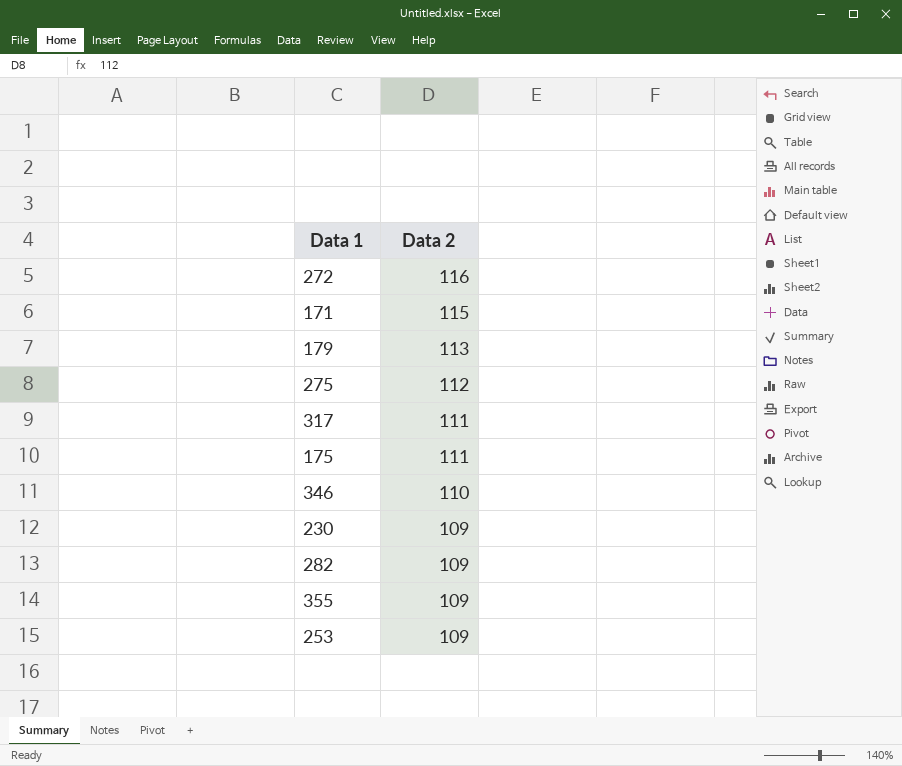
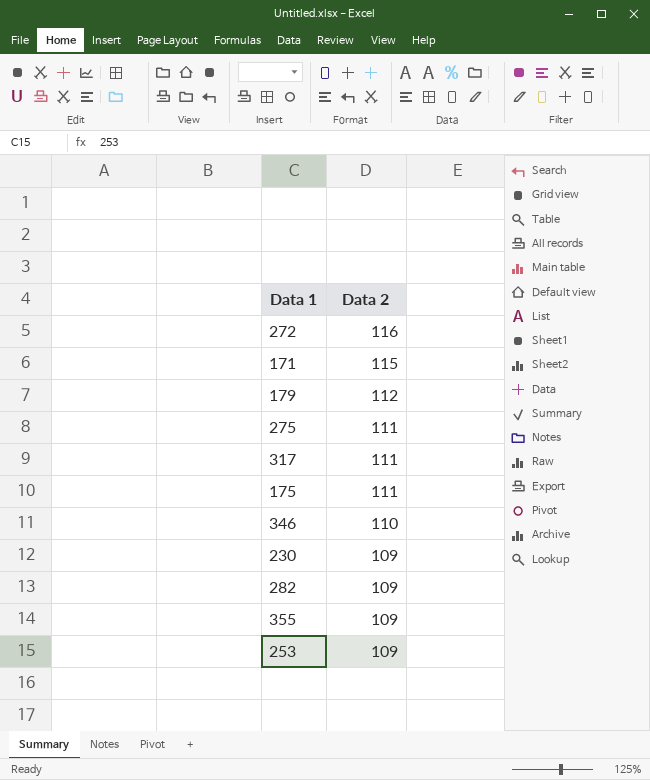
179 | Data 2: 113 -> 112
275 | Data 2: 112 -> 111

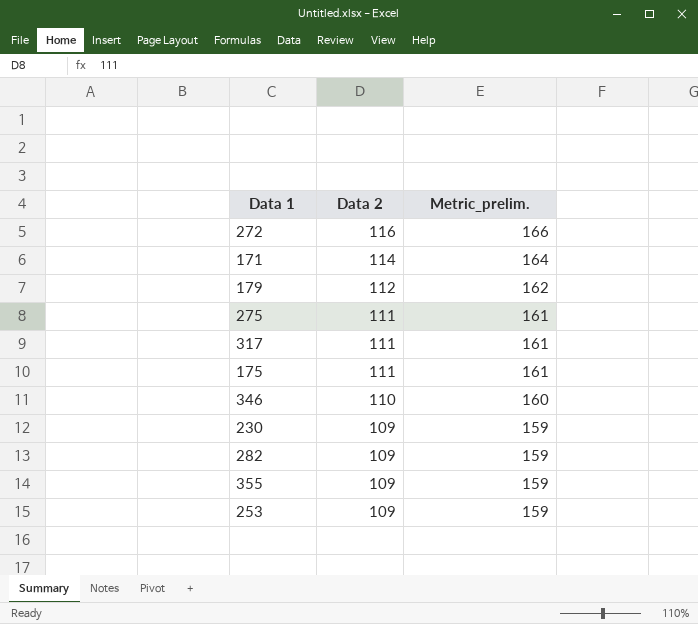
column Metric_prelim. | formula: none -> [Data 2] + 50
171 | Data 2: 115 -> 114

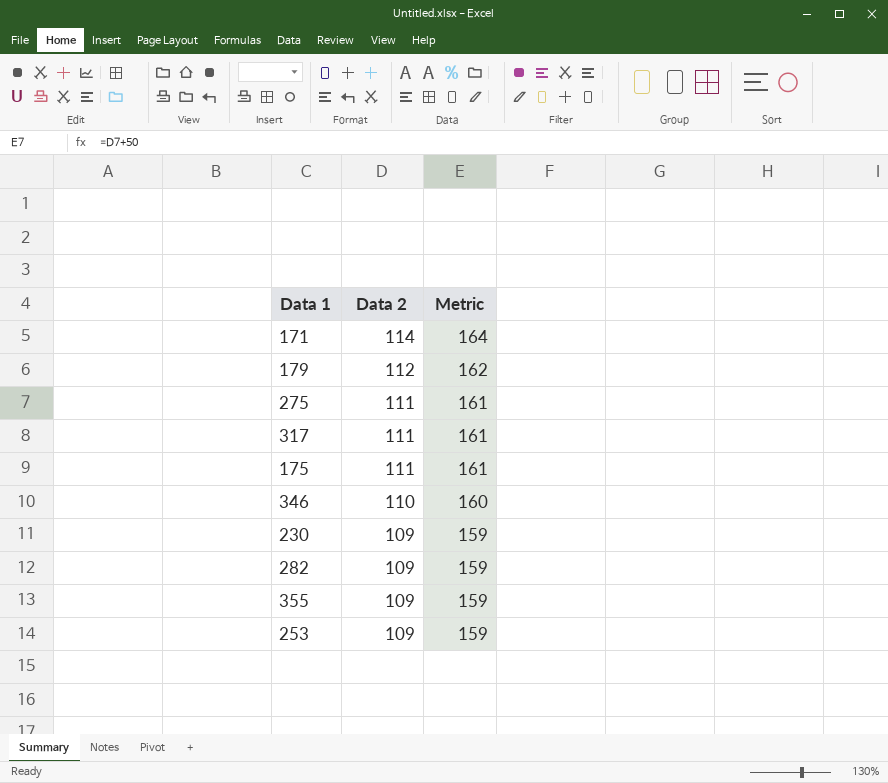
column name: Metric_prelim. -> Metric
row 272: 116 | 166 -> none

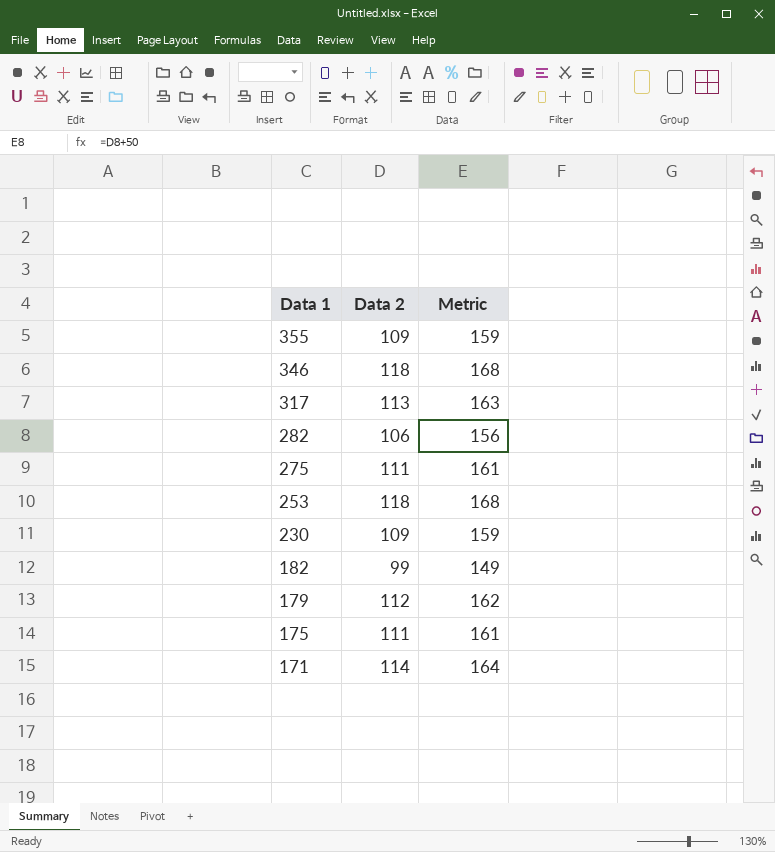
row order: Data 2 descending -> Data 1 descending
346 | Data 2: 110 -> 118
346 | Metric: 160 -> 168
317 | Data 2: 111 -> 113
317 | Metric: 161 -> 163
282 | Data 2: 109 -> 106
282 | Metric: 159 -> 156
253 | Data 2: 109 -> 118
253 | Metric: 159 -> 168
row 182: none -> 99 | 149

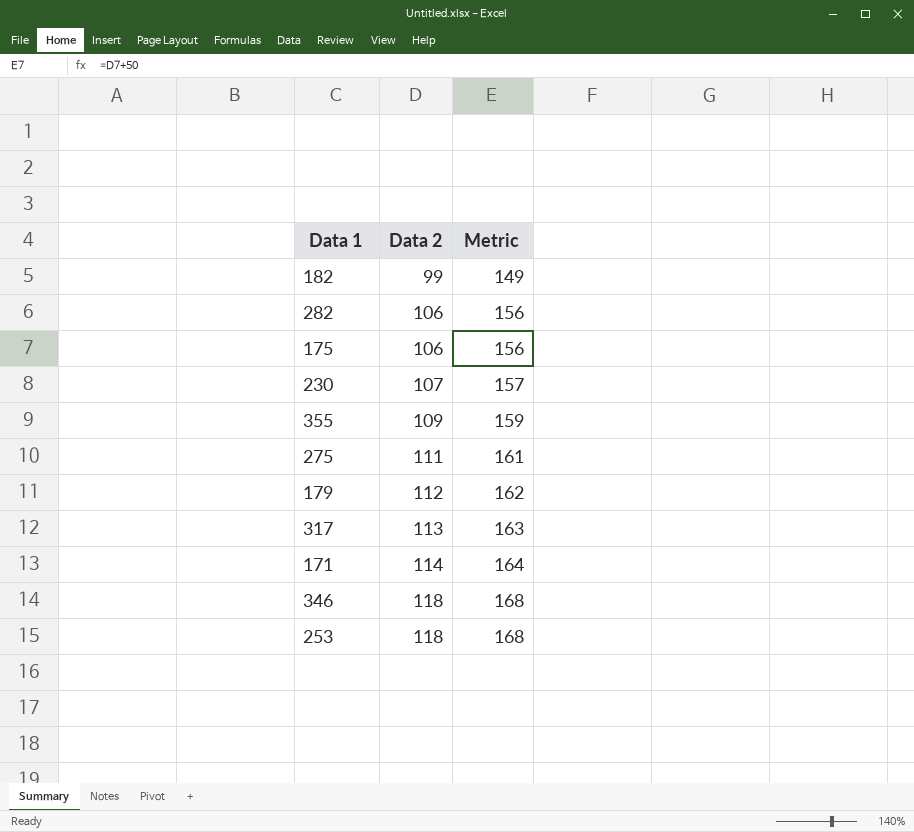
row order: Data 1 descending -> Data 2 ascending
175 | Data 2: 111 -> 106
175 | Metric: 161 -> 156
230 | Data 2: 109 -> 107
230 | Metric: 159 -> 157

